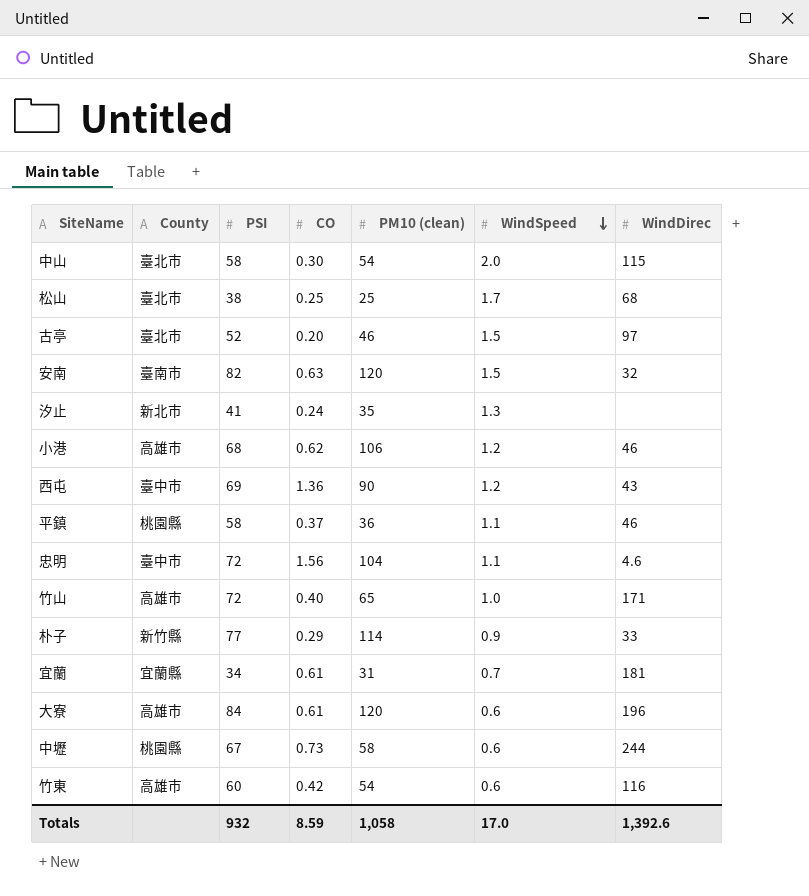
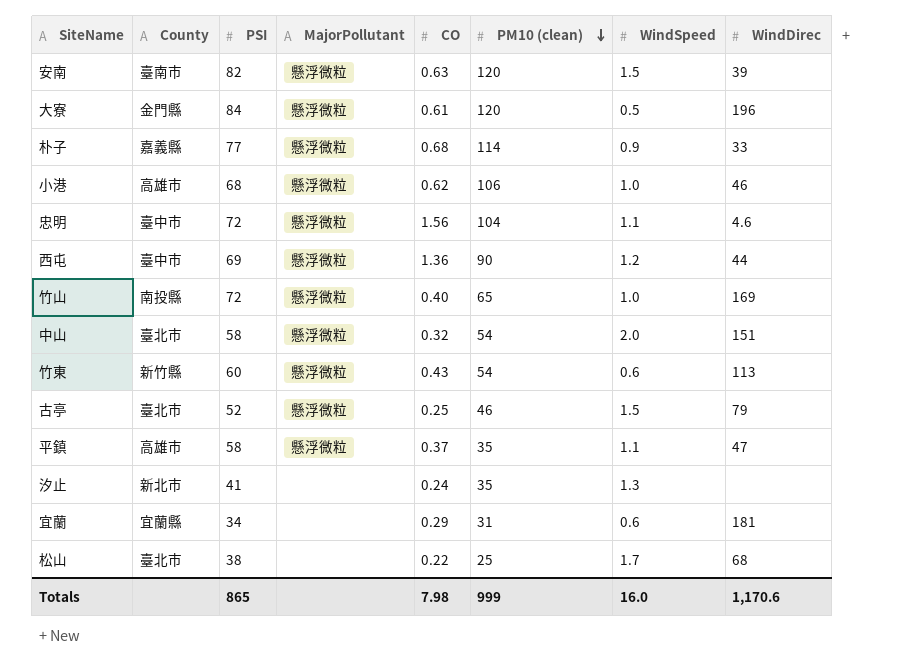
row order: WindSpeed descending -> PM10 (clean) descending
column MajorPollutant | position: none -> 4
row 中壢: 桃園縣 | 67 | 0.73 | 58 | 0.6 | 244 -> none
安南 | WindDirec: 32 -> 39
大寮 | County: 高雄市 -> 金門縣
大寮 | WindSpeed: 0.6 -> 0.5
朴子 | County: 新竹縣 -> 嘉義縣
朴子 | CO: 0.29 -> 0.68
小港 | WindSpeed: 1.2 -> 1.0
西屯 | WindDirec: 43 -> 44
竹山 | County: 高雄市 -> 南投縣
竹山 | WindDirec: 171 -> 169
中山 | CO: 0.30 -> 0.32
中山 | WindDirec: 115 -> 151
竹東 | County: 高雄市 -> 新竹縣
竹東 | CO: 0.42 -> 0.43
竹東 | WindDirec: 116 -> 113
古亭 | CO: 0.20 -> 0.25
古亭 | WindDirec: 97 -> 79
平鎮 | County: 桃園縣 -> 高雄市
平鎮 | PM10 (clean): 36 -> 35
平鎮 | WindDirec: 46 -> 47
宜蘭 | CO: 0.61 -> 0.29
宜蘭 | WindSpeed: 0.7 -> 0.6
松山 | CO: 0.25 -> 0.22
Totals | PSI: 932 -> 865
Totals | CO: 8.59 -> 7.98
Totals | PM10 (clean): 1,058 -> 999
Totals | WindSpeed: 17.0 -> 16.0
Totals | WindDirec: 1,392.6 -> 1,170.6

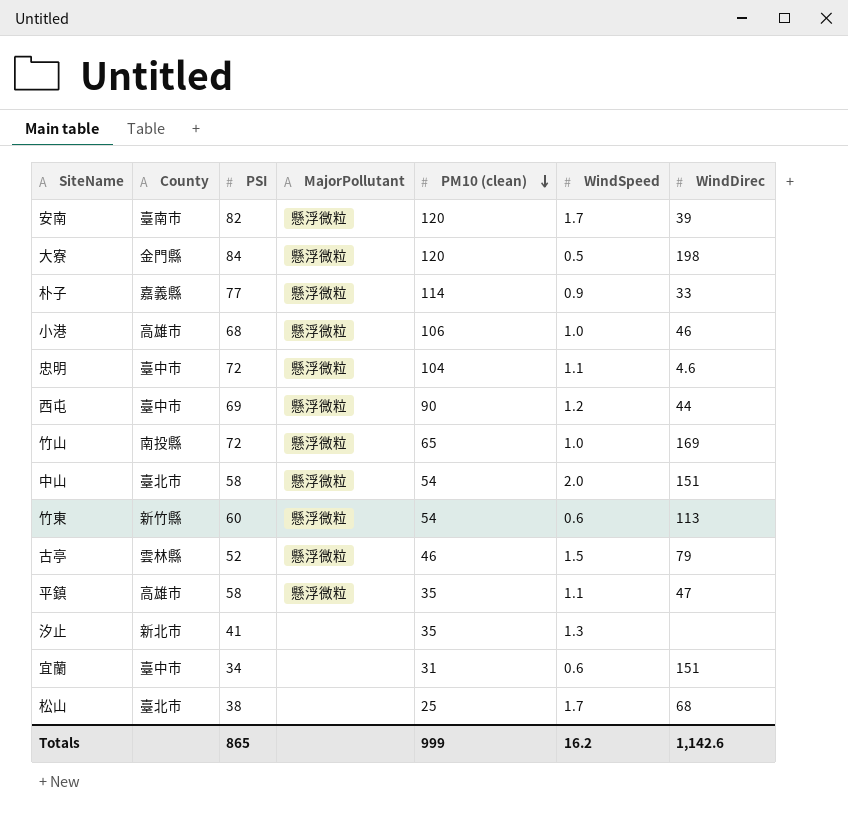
column CO | position: 5 -> none
安南 | WindSpeed: 1.5 -> 1.7
大寮 | WindDirec: 196 -> 198
古亭 | County: 臺北市 -> 雲林縣
宜蘭 | County: 宜蘭縣 -> 臺中市
宜蘭 | WindDirec: 181 -> 151
Totals | WindSpeed: 16.0 -> 16.2
Totals | WindDirec: 1,170.6 -> 1,142.6

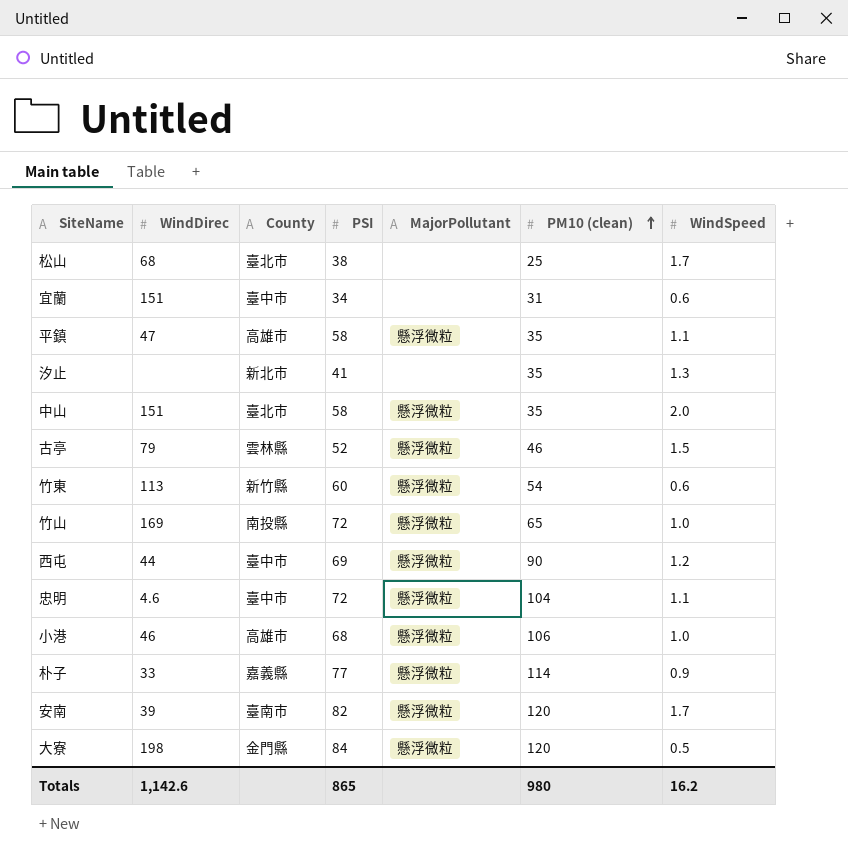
row order: PM10 (clean) descending -> PM10 (clean) ascending
column WindDirec | position: 7 -> 2
中山 | PM10 (clean): 54 -> 35
Totals | PM10 (clean): 999 -> 980

